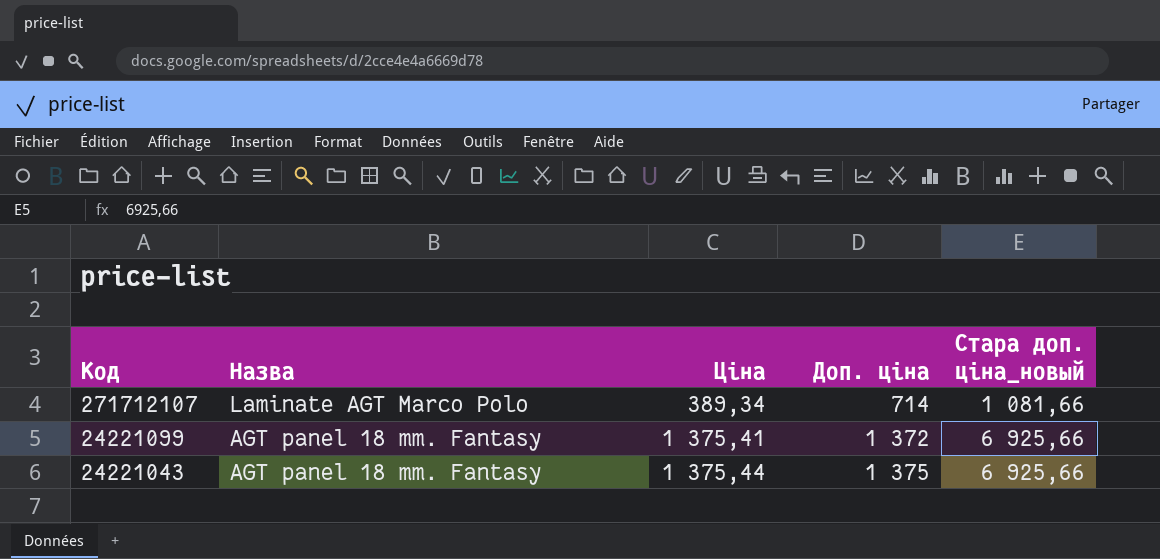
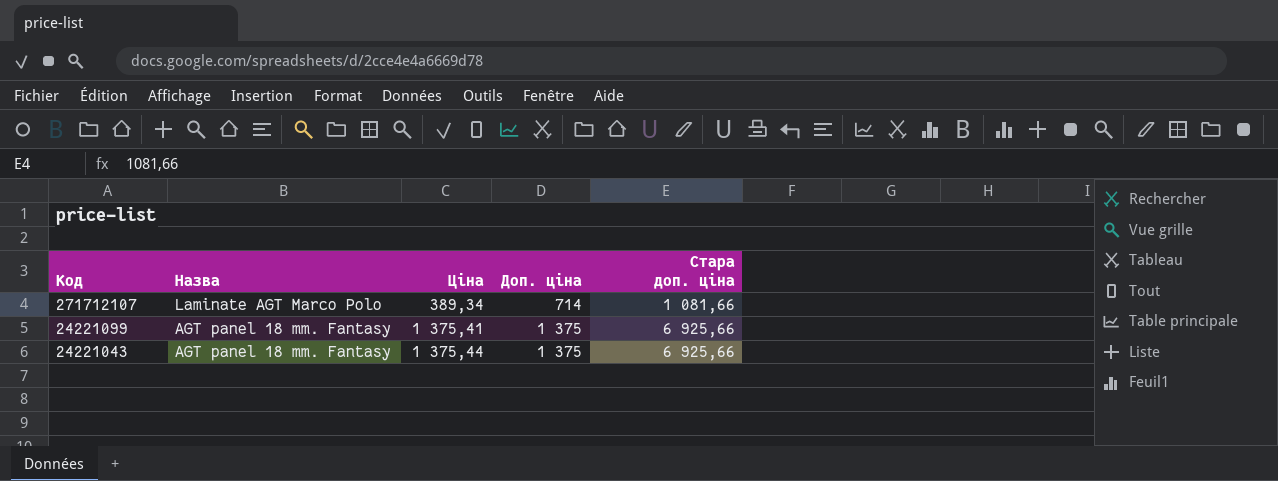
column name: Стара доп. ціна_новый -> Стара доп. ціна
24221099 | Доп. ціна: 1 372 -> 1 375

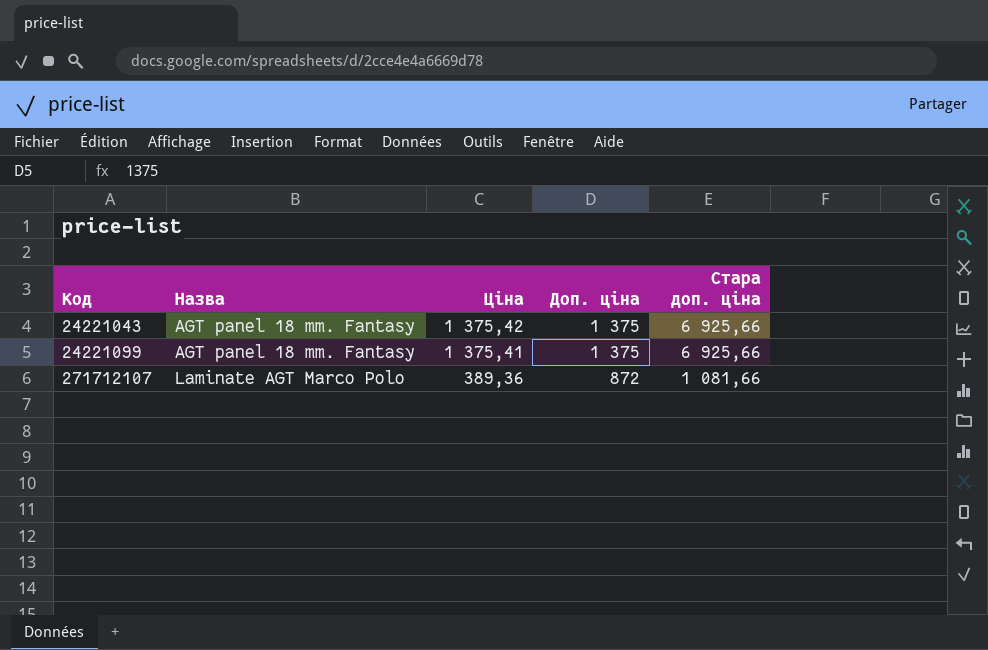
row order: Код descending -> Код ascending
24221043 | Ціна: 1 375,44 -> 1 375,42
271712107 | Ціна: 389,34 -> 389,36
271712107 | Доп. ціна: 714 -> 872

